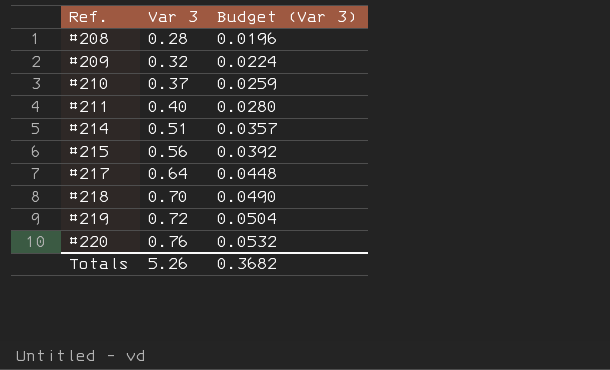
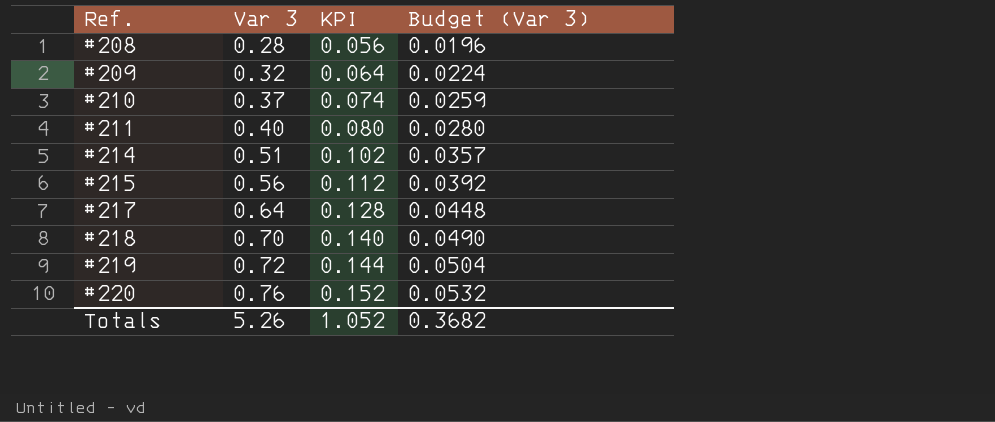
column KPI | formula: none -> [Var 3] * 0.2

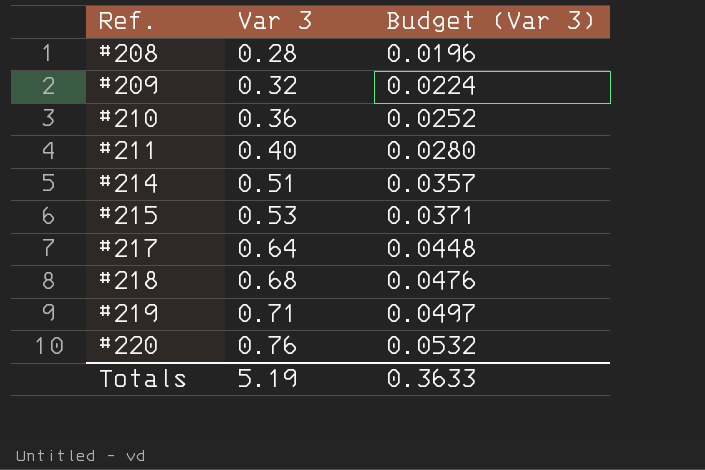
column KPI | formula: [Var 3] * 0.2 -> none
#210 | Var 3: 0.37 -> 0.36
#210 | Budget (Var 3): 0.0259 -> 0.0252
#215 | Var 3: 0.56 -> 0.53
#215 | Budget (Var 3): 0.0392 -> 0.0371
#218 | Var 3: 0.70 -> 0.68
#218 | Budget (Var 3): 0.0490 -> 0.0476
#219 | Var 3: 0.72 -> 0.71
#219 | Budget (Var 3): 0.0504 -> 0.0497
Totals | Var 3: 5.26 -> 5.19
Totals | Budget (Var 3): 0.3682 -> 0.3633

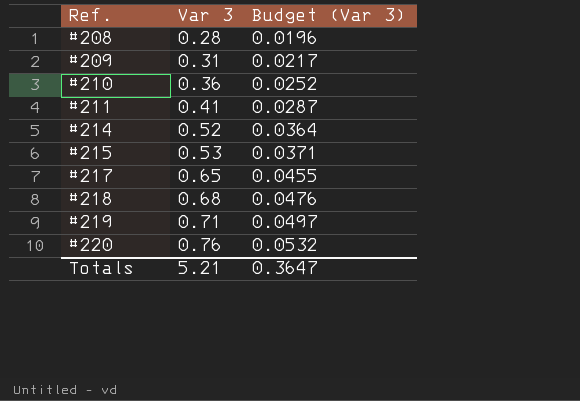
#209 | Var 3: 0.32 -> 0.31
#209 | Budget (Var 3): 0.0224 -> 0.0217
#211 | Var 3: 0.40 -> 0.41
#211 | Budget (Var 3): 0.0280 -> 0.0287
#214 | Var 3: 0.51 -> 0.52
#214 | Budget (Var 3): 0.0357 -> 0.0364
#217 | Var 3: 0.64 -> 0.65
#217 | Budget (Var 3): 0.0448 -> 0.0455
Totals | Var 3: 5.19 -> 5.21
Totals | Budget (Var 3): 0.3633 -> 0.3647

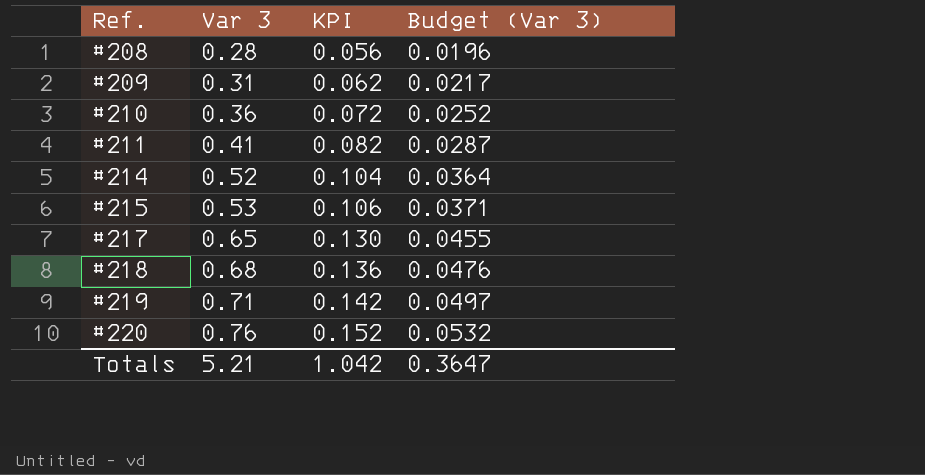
column KPI | formula: none -> [Var 3] * 0.2

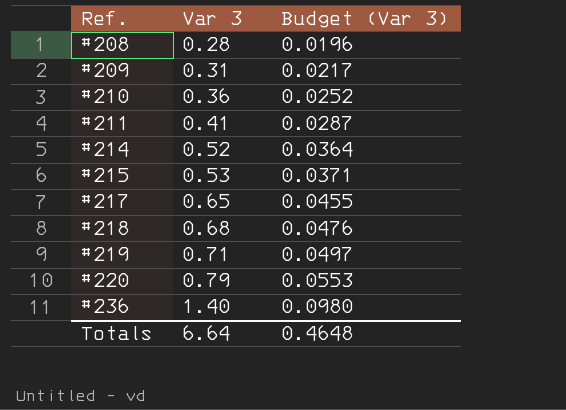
column KPI | formula: [Var 3] * 0.2 -> none
#220 | Var 3: 0.76 -> 0.79
#220 | Budget (Var 3): 0.0532 -> 0.0553
row #236: none -> 1.40 | 0.0980
Totals | Var 3: 5.21 -> 6.64
Totals | Budget (Var 3): 0.3647 -> 0.4648

